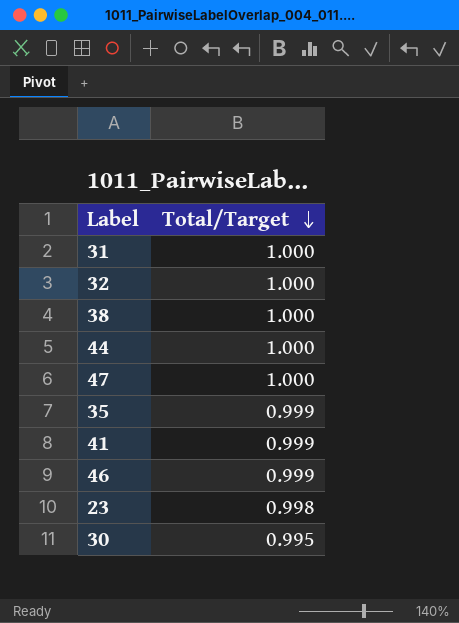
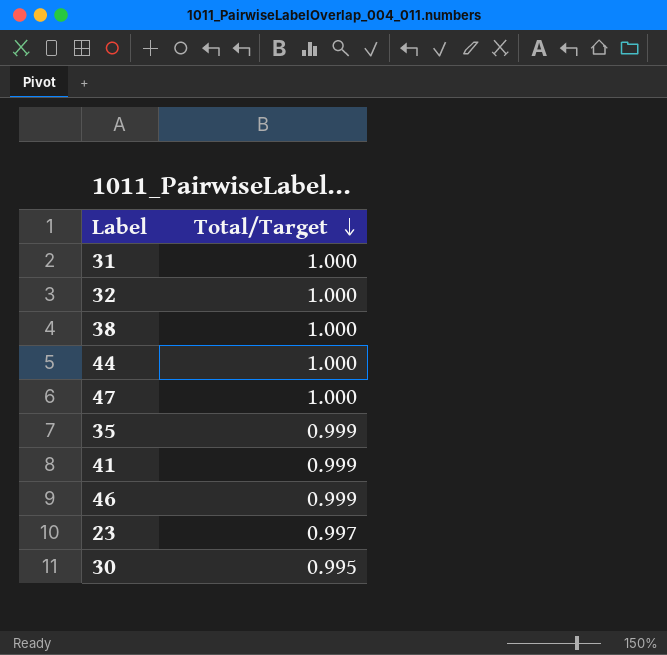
23 | Total/Target: 0.998 -> 0.997

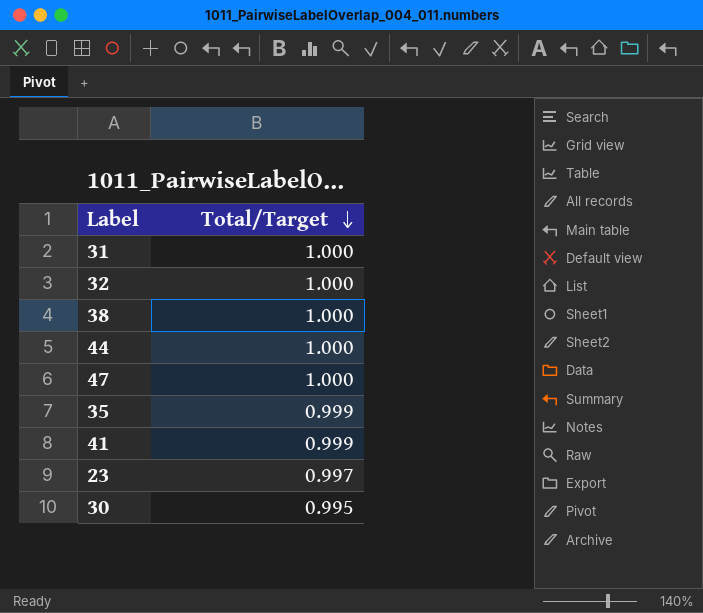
row 46: 0.999 -> none

